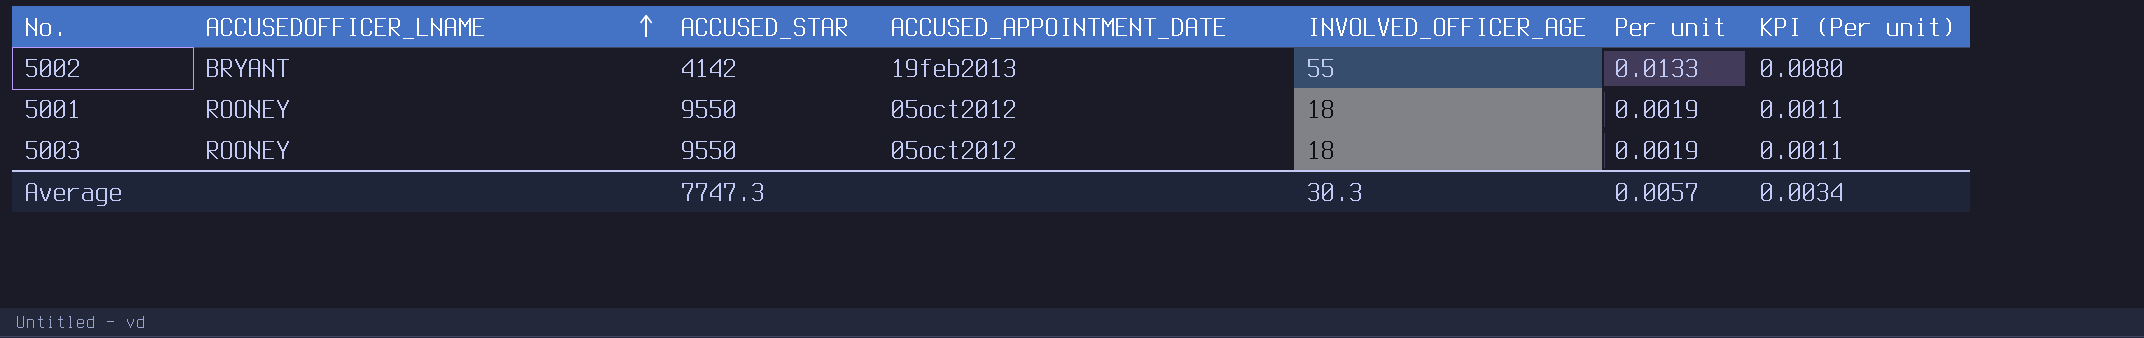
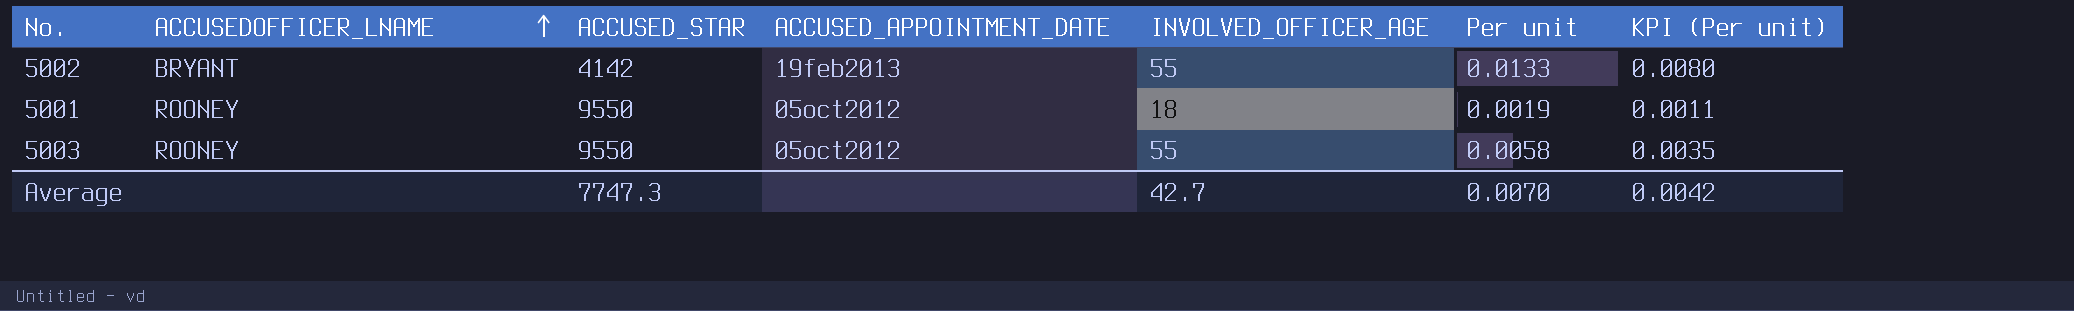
5003 | INVOLVED_OFFICER_AGE: 18 -> 55
5003 | Per unit: 0.0019 -> 0.0058
5003 | KPI (Per unit): 0.0011 -> 0.0035
Average | INVOLVED_OFFICER_AGE: 30.3 -> 42.7
Average | Per unit: 0.0057 -> 0.0070
Average | KPI (Per unit): 0.0034 -> 0.0042

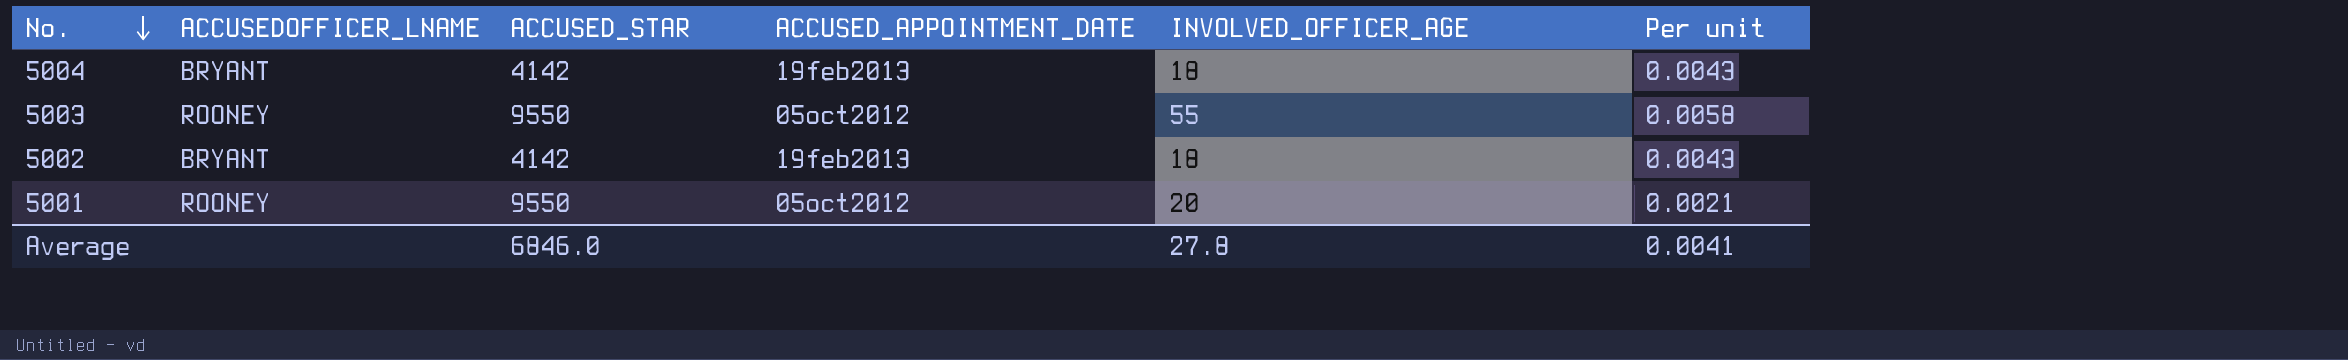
row order: ACCUSEDOFFICER_LNAME ascending -> No. descending
column KPI (Per unit) | formula: [Per unit] * 0.6 -> none
row 5004: none -> BRYANT | 4142 | 19feb2013 | 18 | 0.0043
5002 | INVOLVED_OFFICER_AGE: 55 -> 18
5002 | Per unit: 0.0133 -> 0.0043
5001 | INVOLVED_OFFICER_AGE: 18 -> 20
5001 | Per unit: 0.0019 -> 0.0021
Average | ACCUSED_STAR: 7747.3 -> 6846.0
Average | INVOLVED_OFFICER_AGE: 42.7 -> 27.8
Average | Per unit: 0.0070 -> 0.0041

